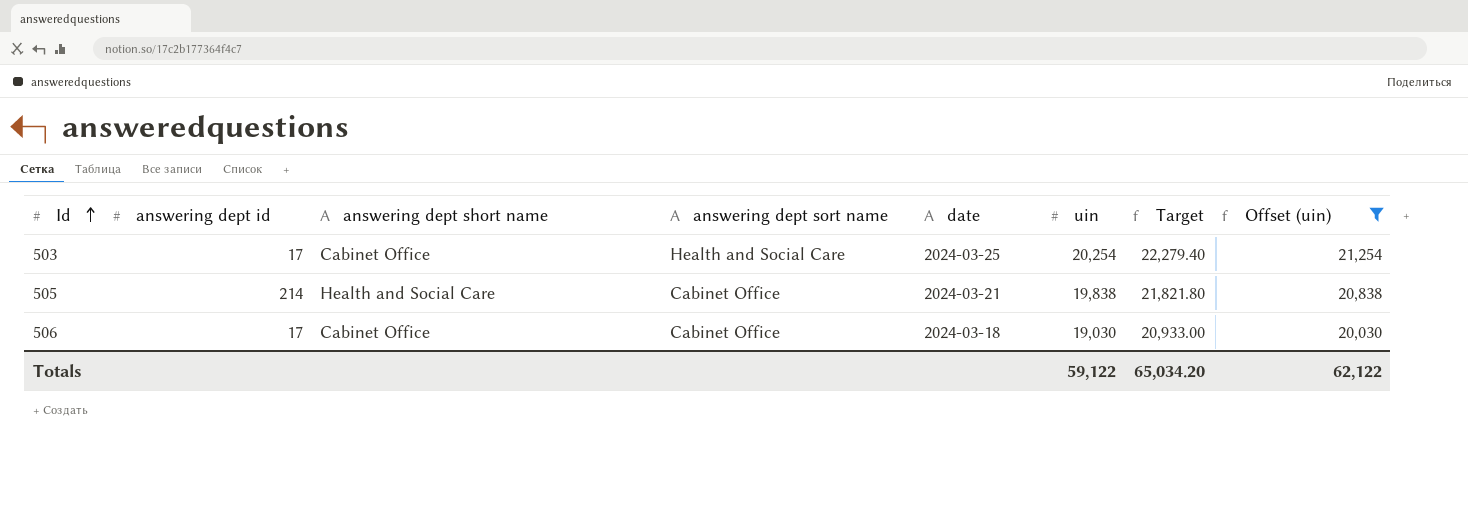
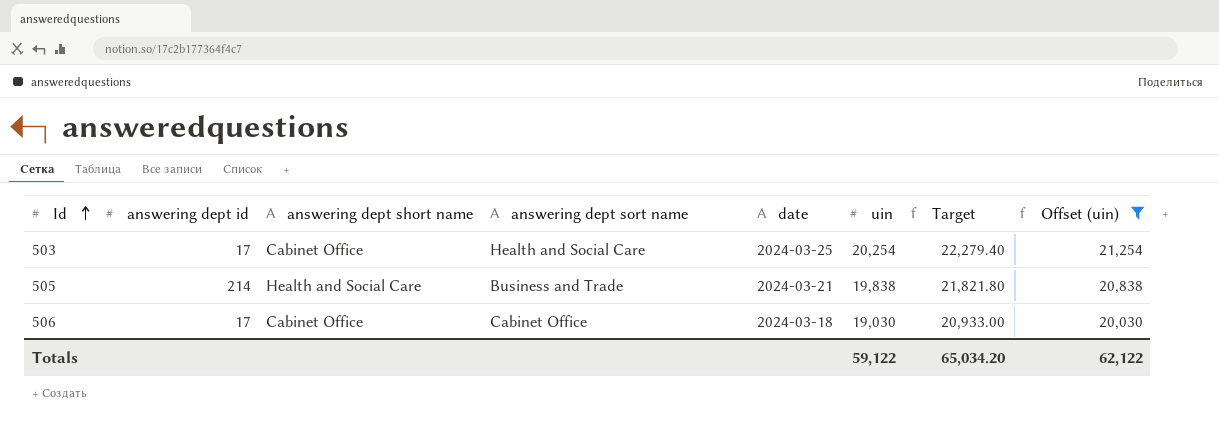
505 | answering dept sort name: Cabinet Office -> Business and Trade

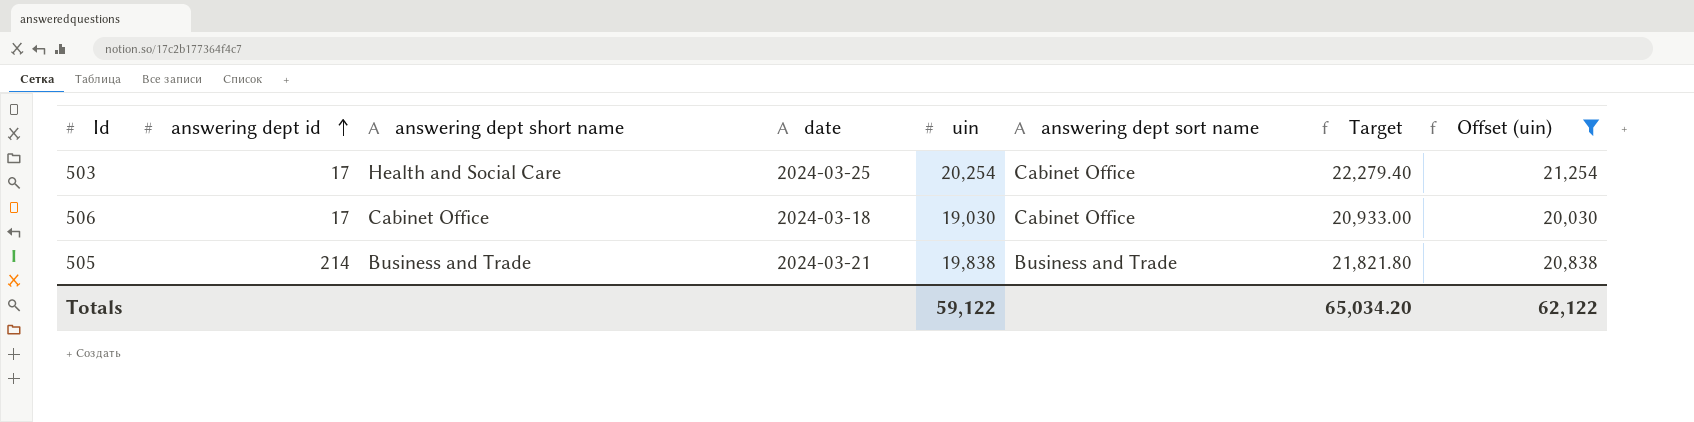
row order: Id ascending -> answering dept id ascending
column answering dept sort name | position: 4 -> 6
503 | answering dept short name: Cabinet Office -> Health and Social Care
503 | answering dept sort name: Health and Social Care -> Cabinet Office
505 | answering dept short name: Health and Social Care -> Business and Trade

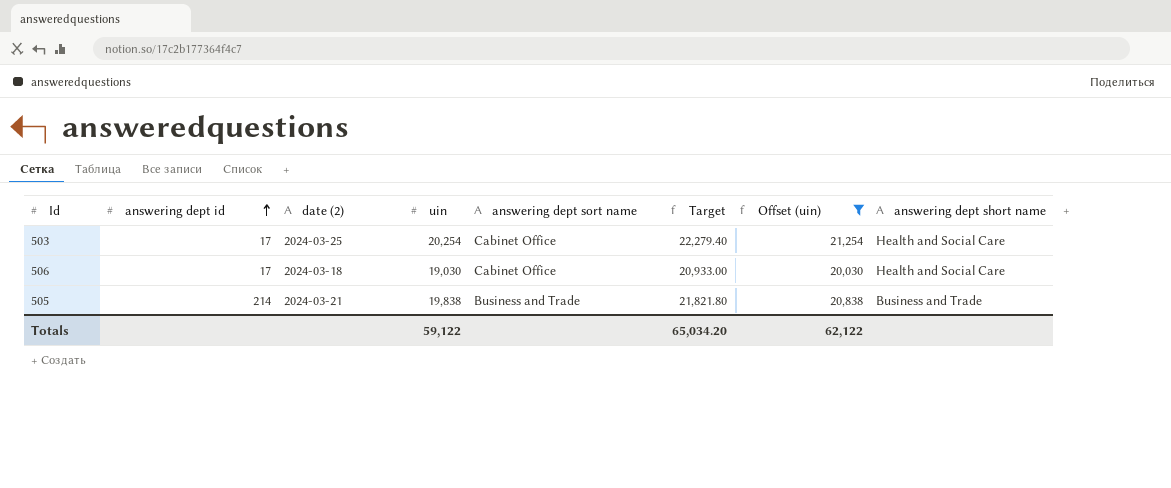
column name: date -> date (2)
column answering dept short name | position: 3 -> 8
506 | answering dept short name: Cabinet Office -> Health and Social Care

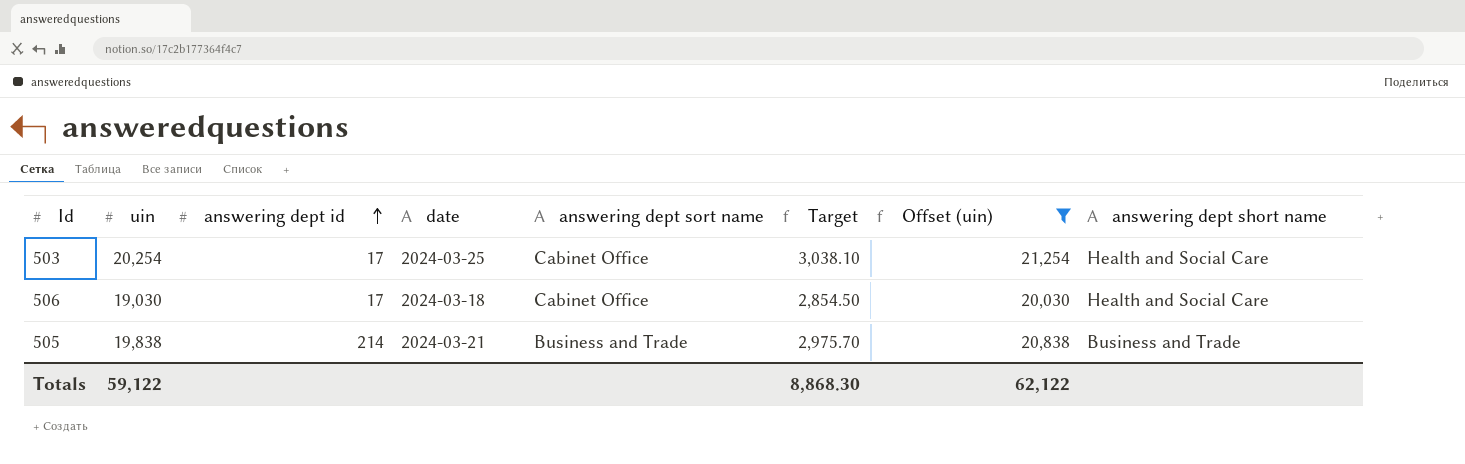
column uin | position: 4 -> 2
column name: date (2) -> date
column Target | formula: [uin] * 1.1 -> [uin] * 0.15
Totals | Target: 65,034.20 -> 8,868.30

